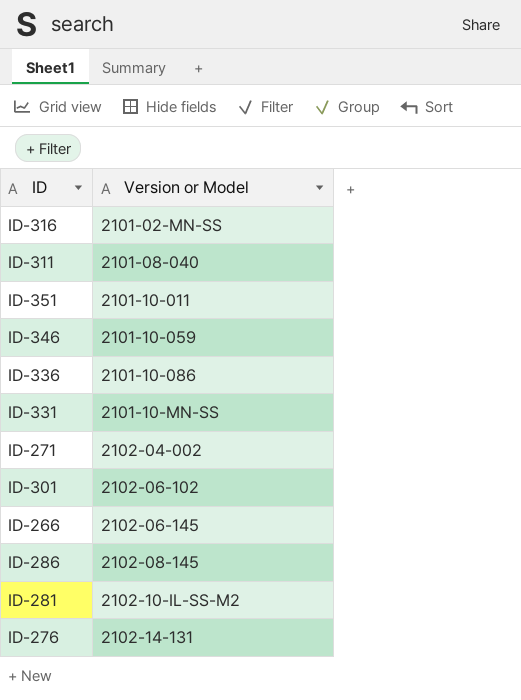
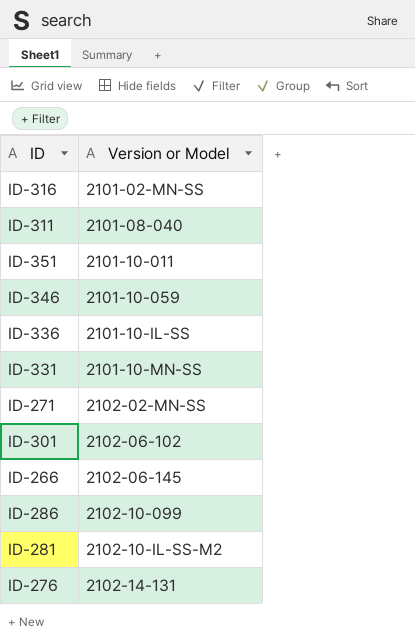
ID-336 | Version or Model: 2101-10-086 -> 2101-10-IL-SS
ID-271 | Version or Model: 2102-04-002 -> 2102-02-MN-SS
ID-286 | Version or Model: 2102-08-145 -> 2102-10-099

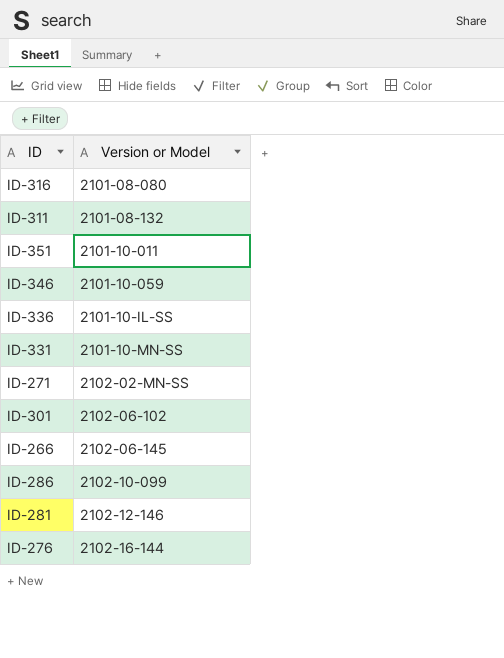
ID-316 | Version or Model: 2101-02-MN-SS -> 2101-08-080
ID-311 | Version or Model: 2101-08-040 -> 2101-08-132
ID-281 | Version or Model: 2102-10-IL-SS-M2 -> 2102-12-146
ID-276 | Version or Model: 2102-14-131 -> 2102-16-144

